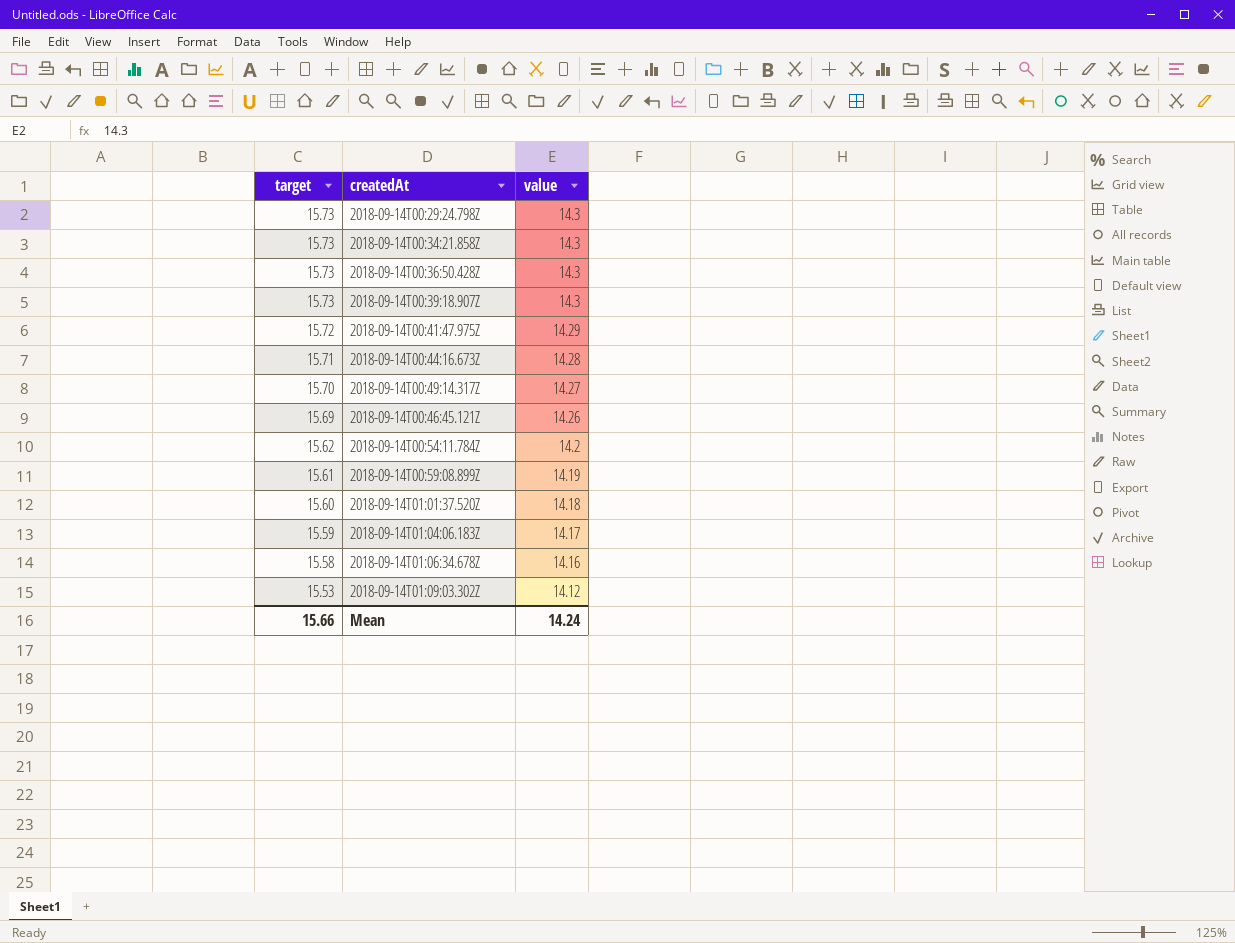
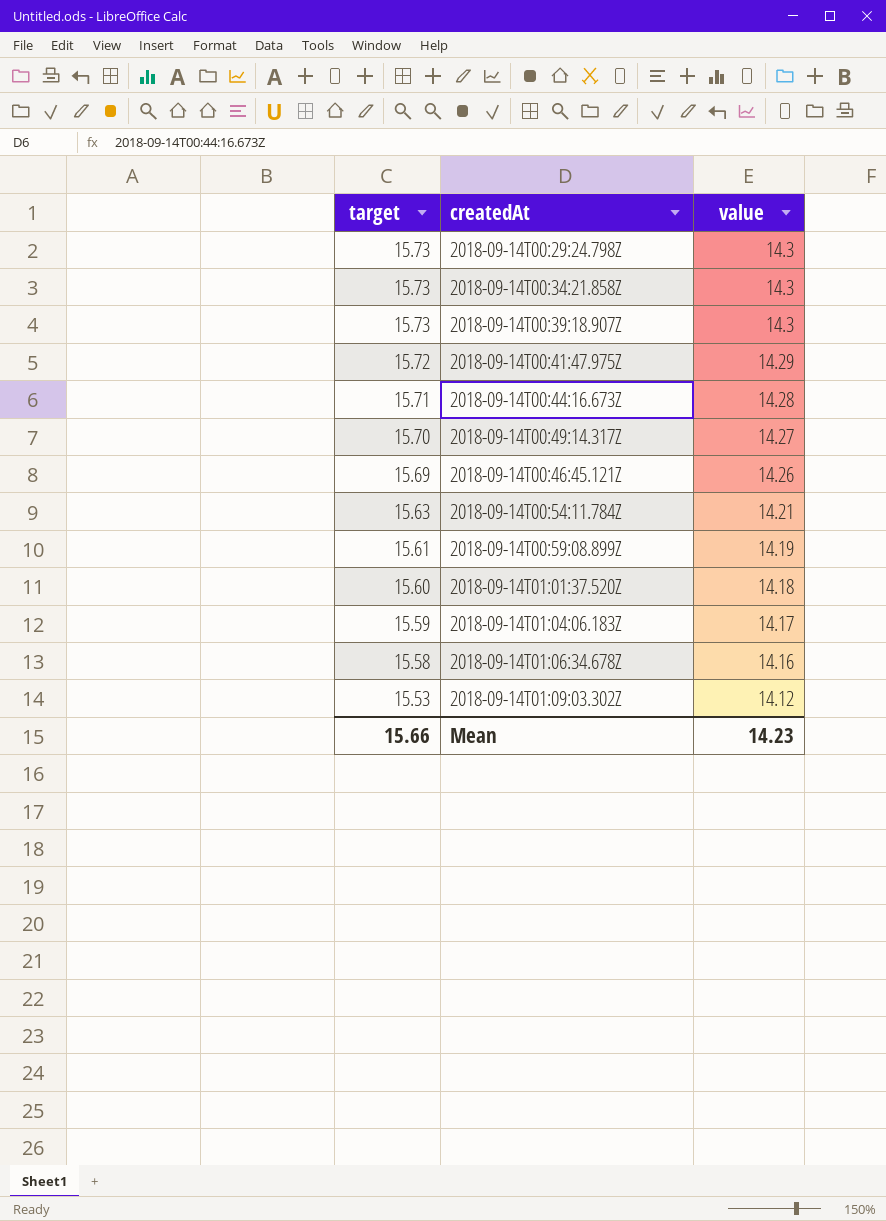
row 2018-09-14T00:36:50.428Z: 15.73 | 14.3 -> none
2018-09-14T00:54:11.784Z | target: 15.62 -> 15.63
2018-09-14T00:54:11.784Z | value: 14.2 -> 14.21
Mean | value: 14.24 -> 14.23

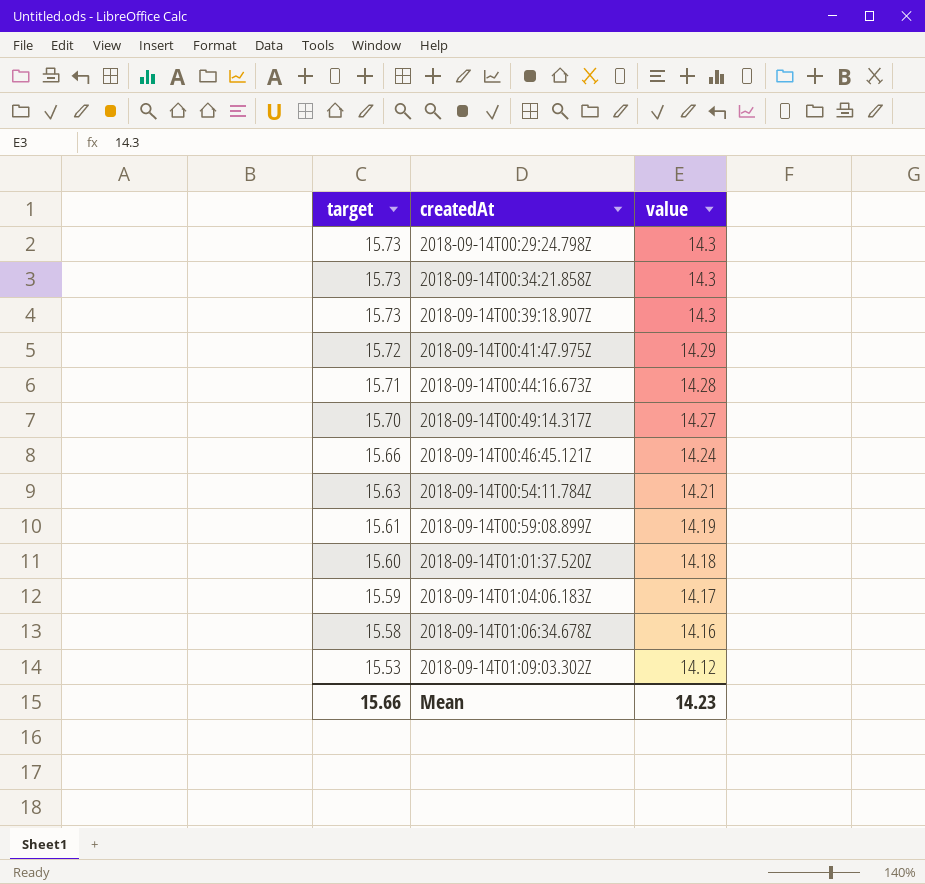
2018-09-14T00:46:45.121Z | target: 15.69 -> 15.66
2018-09-14T00:46:45.121Z | value: 14.26 -> 14.24

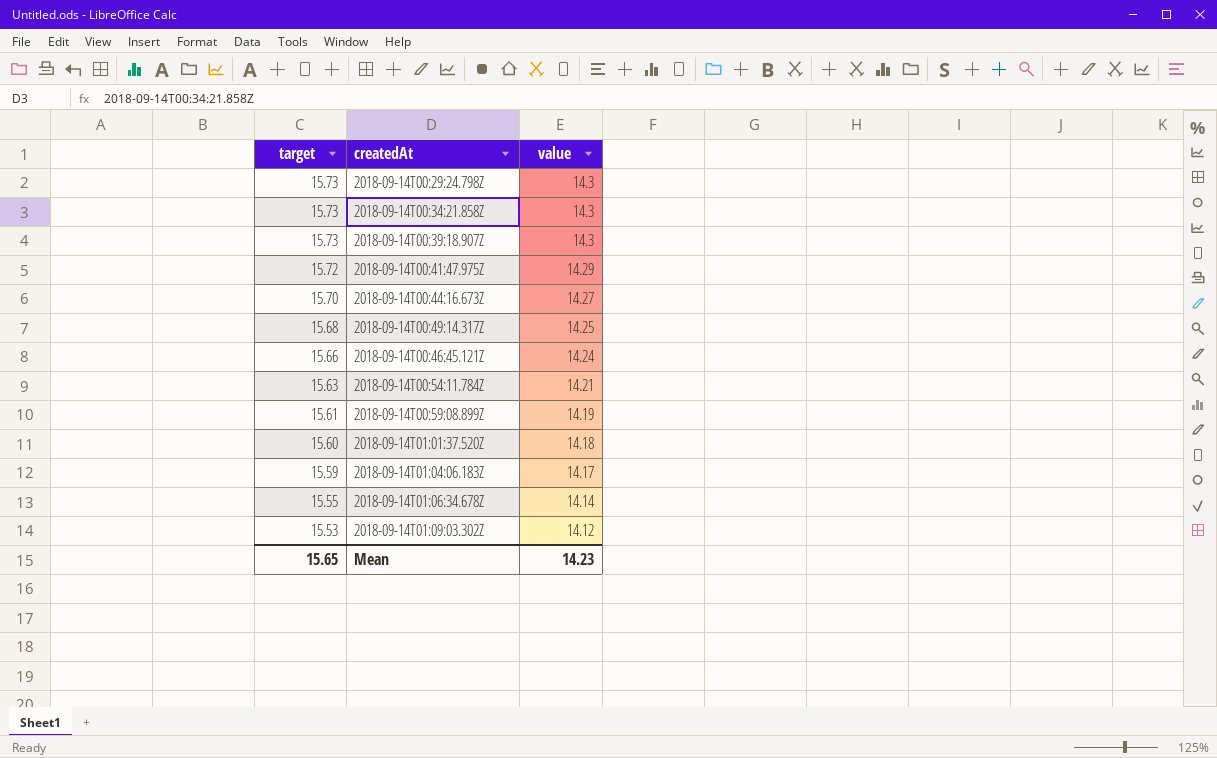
2018-09-14T00:44:16.673Z | target: 15.71 -> 15.70
2018-09-14T00:44:16.673Z | value: 14.28 -> 14.27
2018-09-14T00:49:14.317Z | target: 15.70 -> 15.68
2018-09-14T00:49:14.317Z | value: 14.27 -> 14.25
2018-09-14T01:06:34.678Z | target: 15.58 -> 15.55
2018-09-14T01:06:34.678Z | value: 14.16 -> 14.14
Mean | target: 15.66 -> 15.65

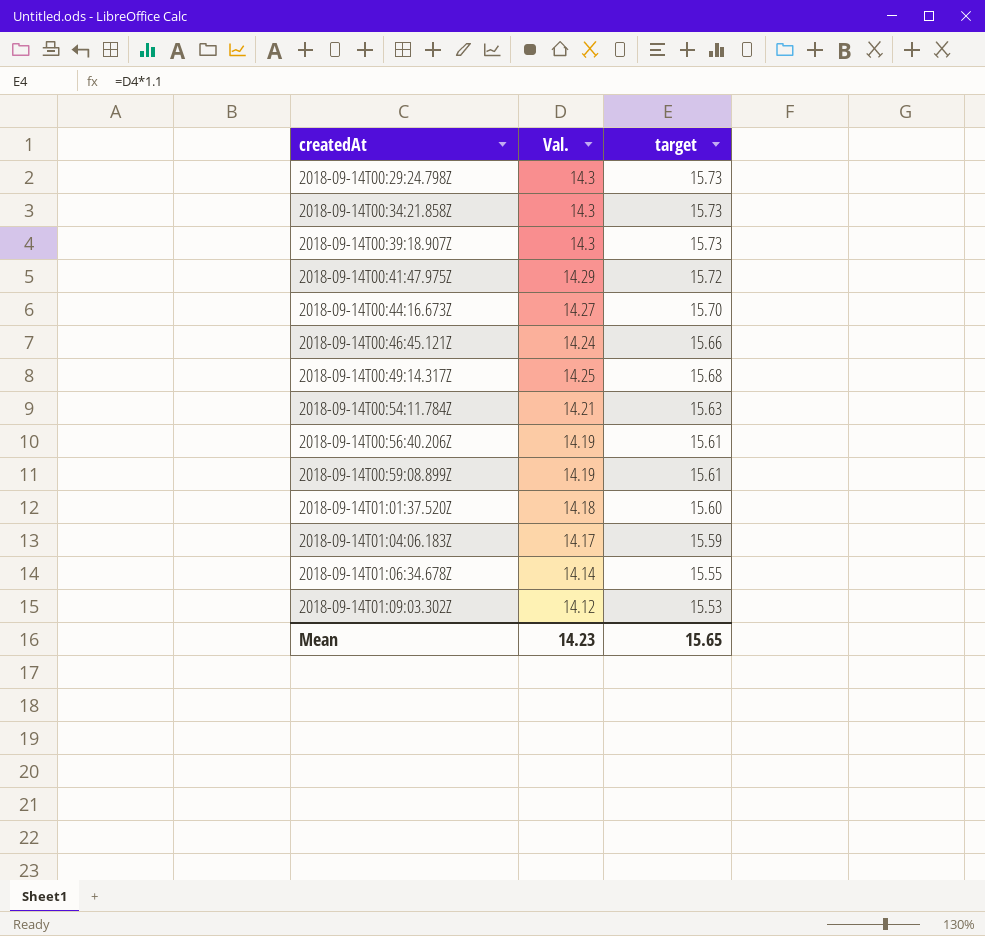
row order: target descending -> createdAt ascending
column name: value -> Val.
column target | position: 1 -> 3
row 2018-09-14T00:56:40.206Z: none -> 14.19 | 15.61

